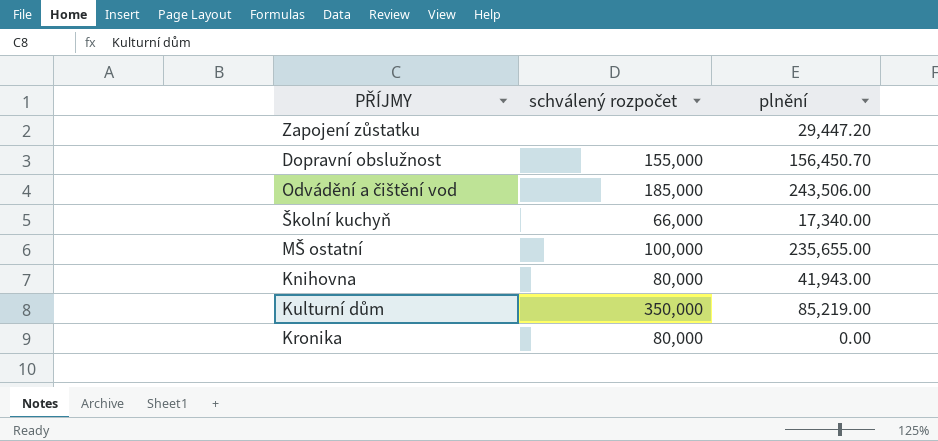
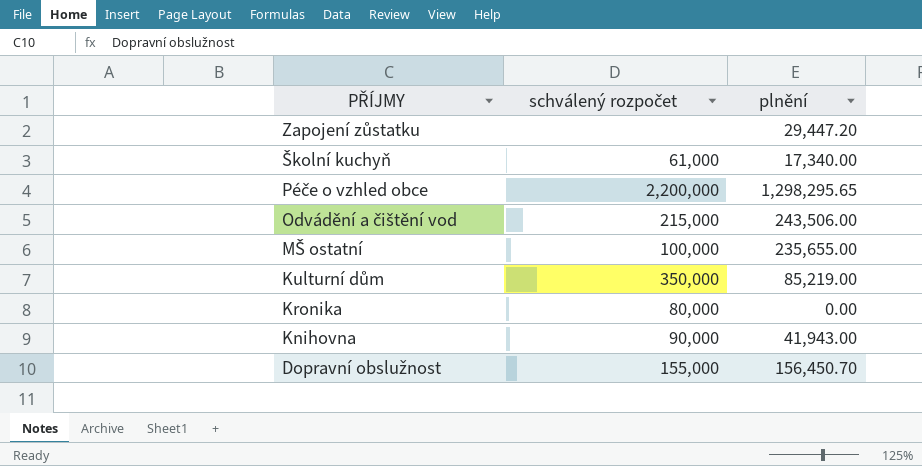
row order: none -> PŘÍJMY descending
Školní kuchyň | schválený rozpočet: 66,000 -> 61,000
row Péče o vzhled obce: none -> 2,200,000 | 1,298,295.65
Odvádění a čištění vod | schválený rozpočet: 185,000 -> 215,000
Knihovna | schválený rozpočet: 80,000 -> 90,000

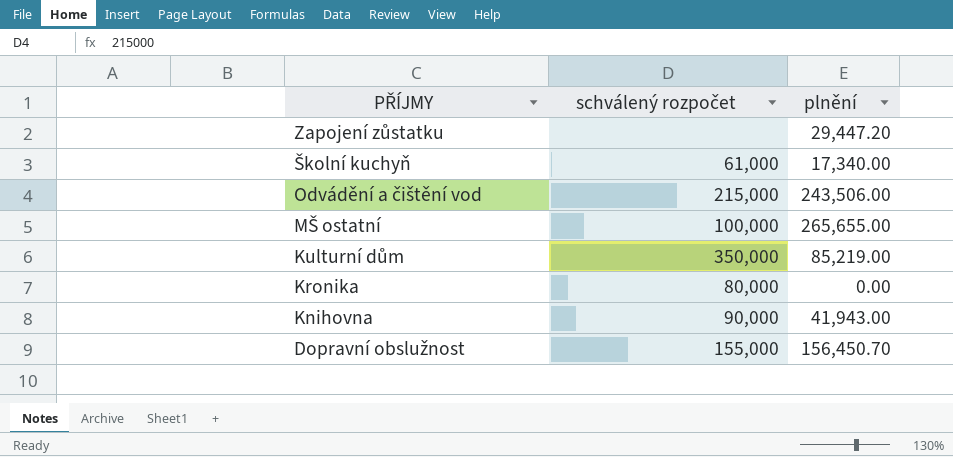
row Péče o vzhled obce: 2,200,000 | 1,298,295.65 -> none
MŠ ostatní | plnění: 235,655.00 -> 265,655.00

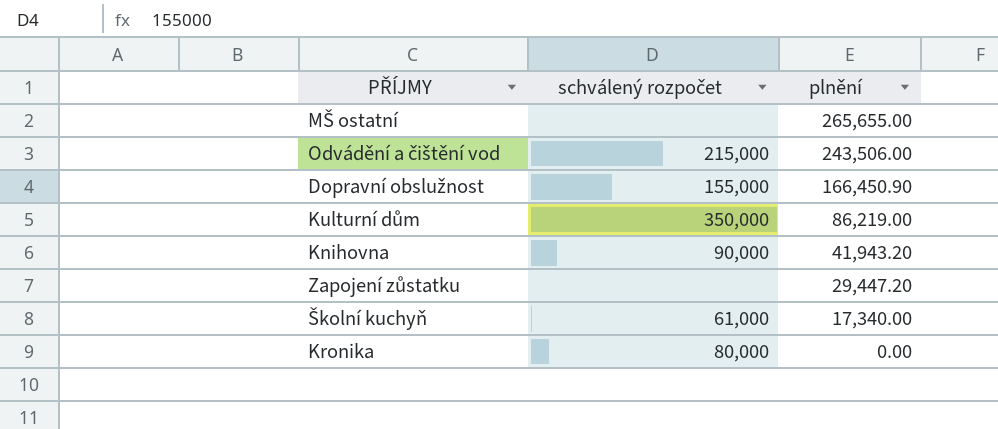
row order: PŘÍJMY descending -> plnění descending
MŠ ostatní | schválený rozpočet: 100,000 -> none
Dopravní obslužnost | plnění: 156,450.70 -> 166,450.90
Kulturní dům | plnění: 85,219.00 -> 86,219.00
Knihovna | plnění: 41,943.00 -> 41,943.20

